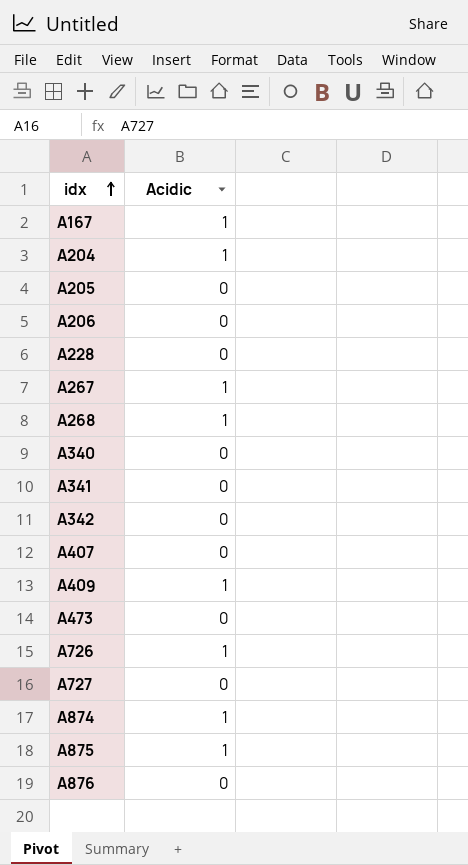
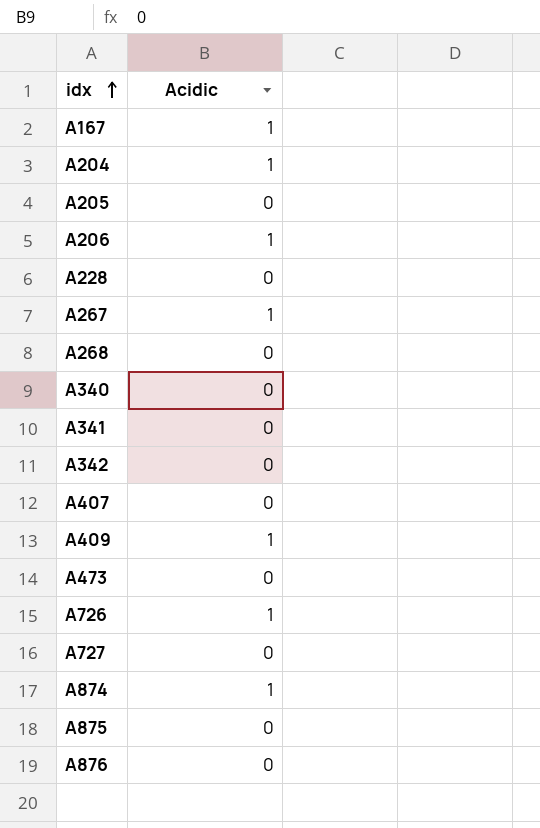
A206 | Acidic: 0 -> 1
A268 | Acidic: 1 -> 0
A875 | Acidic: 1 -> 0

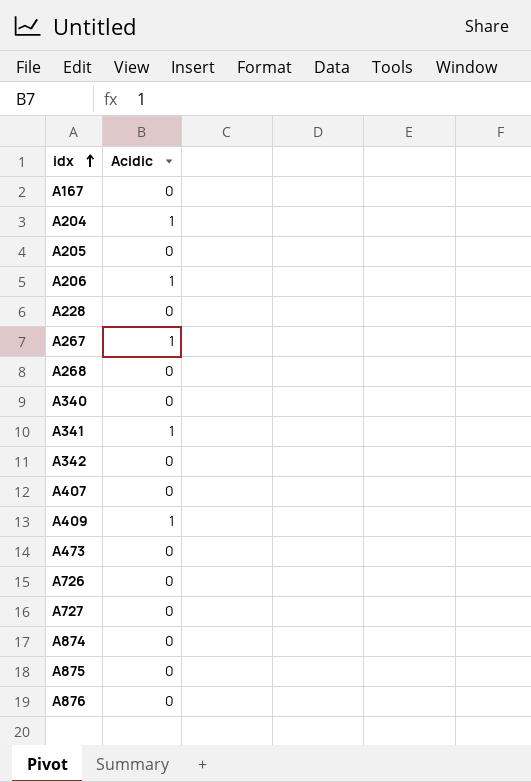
A167 | Acidic: 1 -> 0
A341 | Acidic: 0 -> 1
A726 | Acidic: 1 -> 0
A874 | Acidic: 1 -> 0

